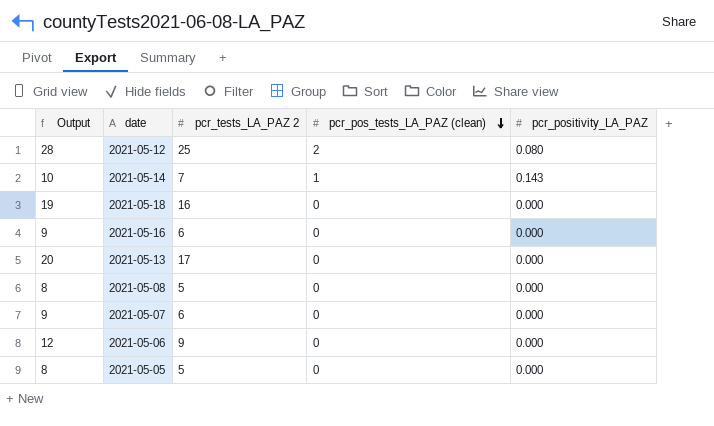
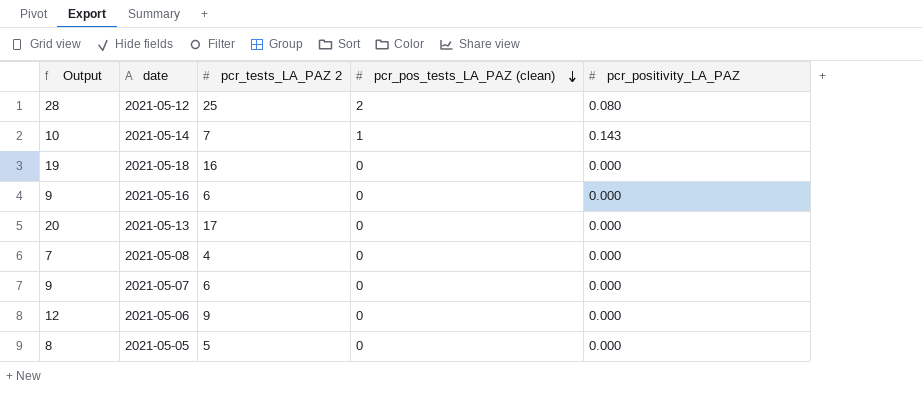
2021-05-08 | Output: 8 -> 7
2021-05-08 | pcr_tests_LA_PAZ 2: 5 -> 4

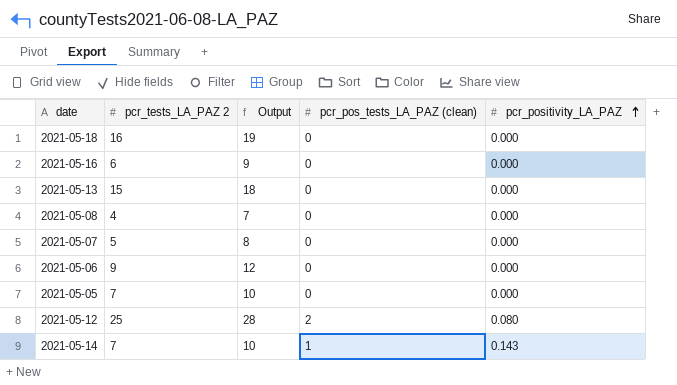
row order: pcr_pos_tests_LA_PAZ (clean) descending -> pcr_positivity_LA_PAZ ascending
column Output | position: 1 -> 3
2021-05-13 | pcr_tests_LA_PAZ 2: 17 -> 15
2021-05-13 | Output: 20 -> 18
2021-05-07 | pcr_tests_LA_PAZ 2: 6 -> 5
2021-05-07 | Output: 9 -> 8
2021-05-05 | pcr_tests_LA_PAZ 2: 5 -> 7
2021-05-05 | Output: 8 -> 10

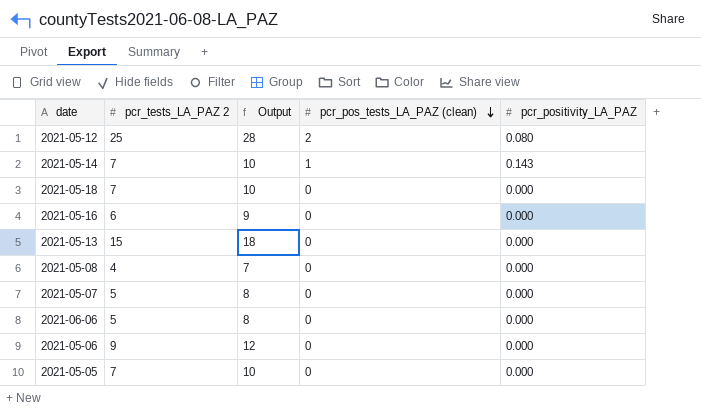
row order: pcr_positivity_LA_PAZ ascending -> pcr_pos_tests_LA_PAZ (clean) descending
2021-05-18 | pcr_tests_LA_PAZ 2: 16 -> 7
2021-05-18 | Output: 19 -> 10
row 2021-06-06: none -> 5 | 8 | 0 | 0.000

